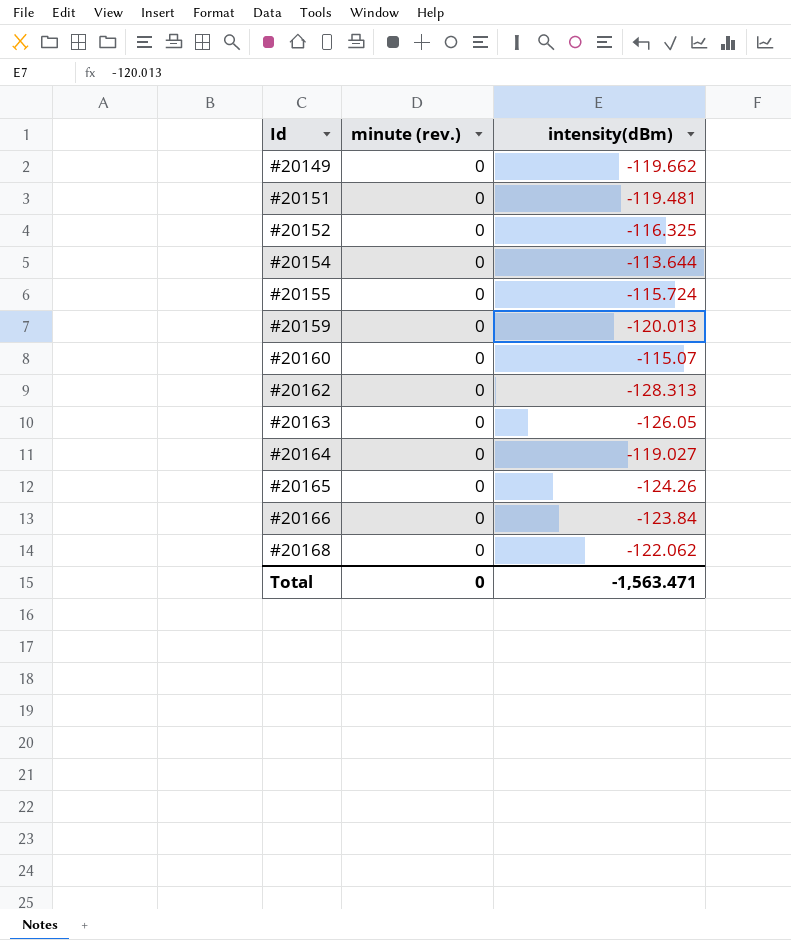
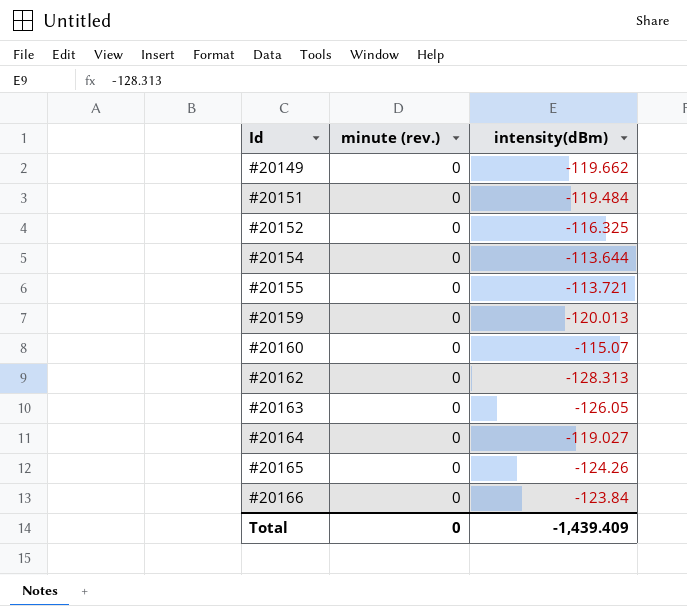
row #20168: 0 | -122.062 -> none
#20151 | intensity(dBm): -119.481 -> -119.484
#20155 | intensity(dBm): -115.724 -> -113.721
Total | intensity(dBm): -1,563.471 -> -1,439.409

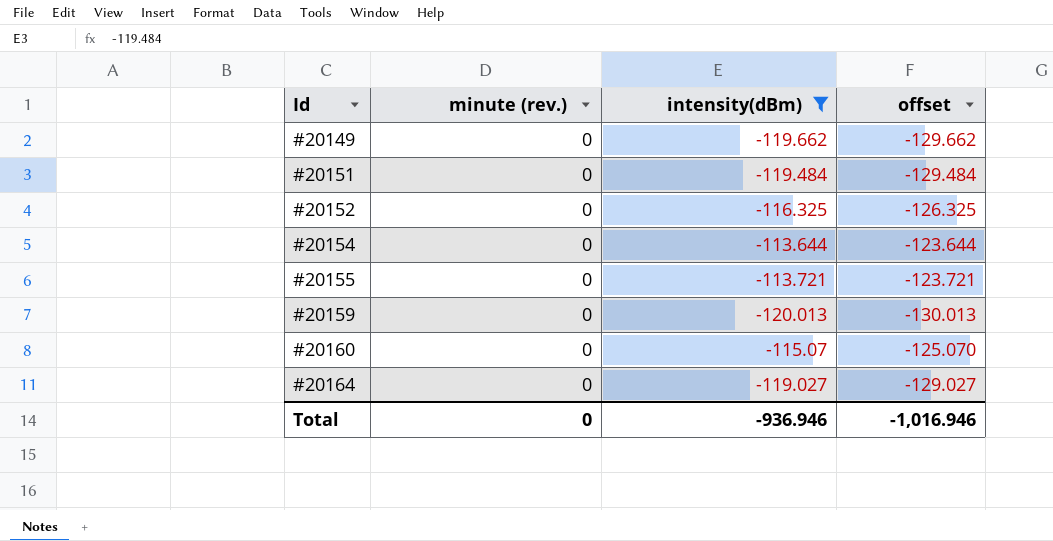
filter: none -> intensity(dBm) >= -120.013
column offset | formula: none -> [intensity(dBm)] - 10
Total | intensity(dBm): -1,439.409 -> -936.946

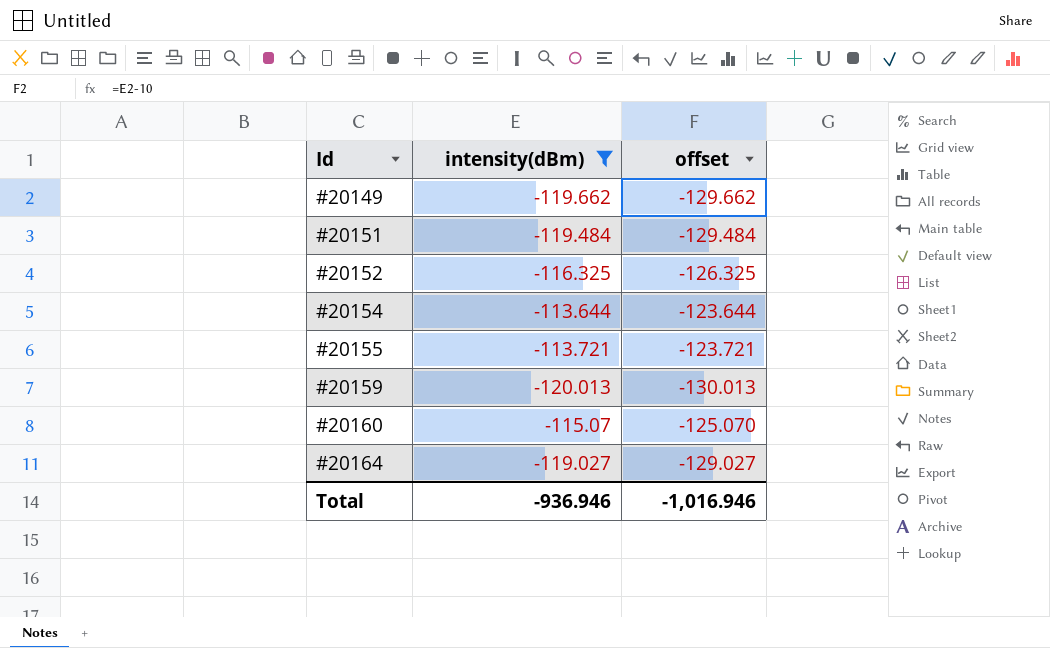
column minute (rev.) | position: 2 -> none

